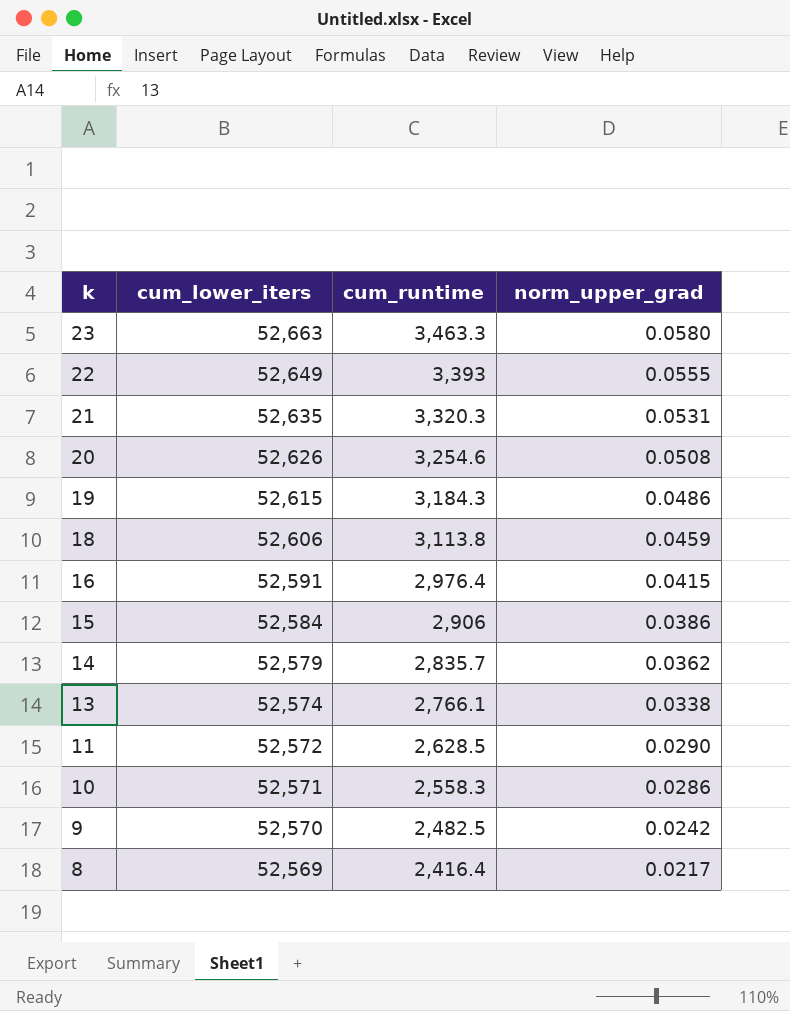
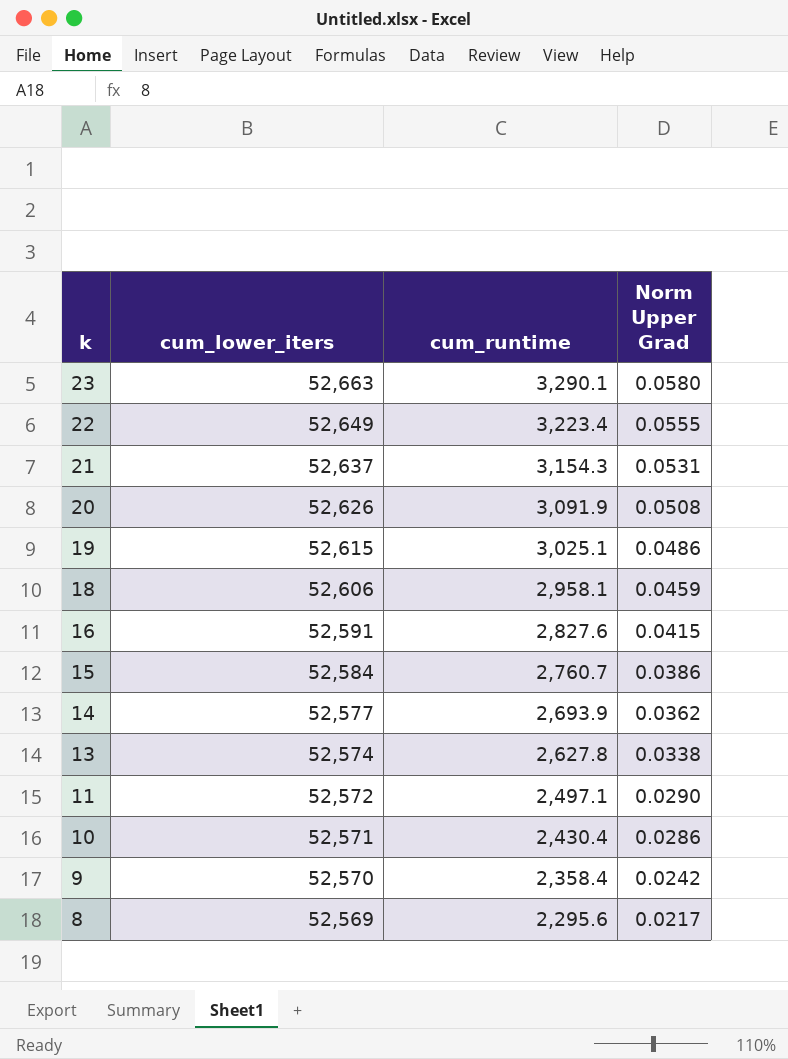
column name: norm_upper_grad -> Norm Upper Grad
23 | cum_runtime: 3,463.3 -> 3,290.1
22 | cum_runtime: 3,393 -> 3,223.4
21 | cum_lower_iters: 52,635 -> 52,637
21 | cum_runtime: 3,320.3 -> 3,154.3
20 | cum_runtime: 3,254.6 -> 3,091.9
19 | cum_runtime: 3,184.3 -> 3,025.1
18 | cum_runtime: 3,113.8 -> 2,958.1
16 | cum_runtime: 2,976.4 -> 2,827.6
15 | cum_runtime: 2,906 -> 2,760.7
14 | cum_lower_iters: 52,579 -> 52,577
14 | cum_runtime: 2,835.7 -> 2,693.9
13 | cum_runtime: 2,766.1 -> 2,627.8
11 | cum_runtime: 2,628.5 -> 2,497.1
10 | cum_runtime: 2,558.3 -> 2,430.4
9 | cum_runtime: 2,482.5 -> 2,358.4
8 | cum_runtime: 2,416.4 -> 2,295.6

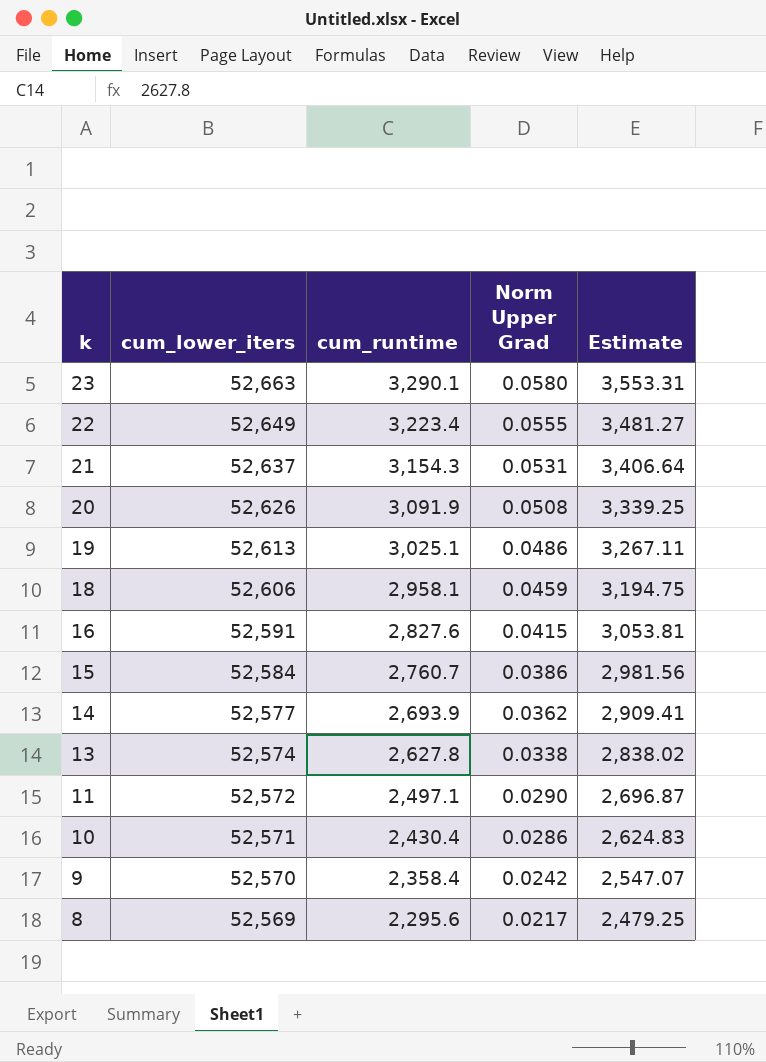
column Estimate | formula: none -> [cum_runtime] * 1.08
19 | cum_lower_iters: 52,615 -> 52,613

